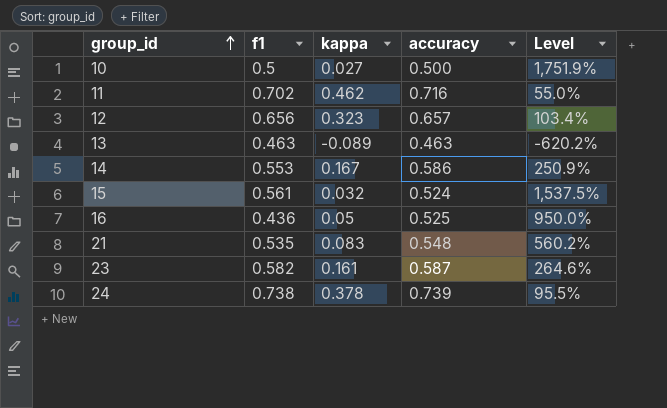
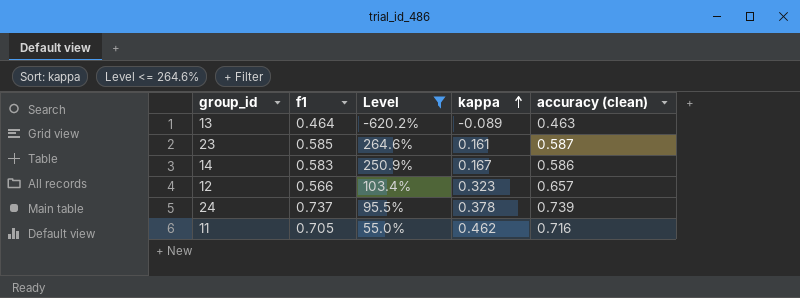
filter: none -> Level <= 264.6%
row order: group_id ascending -> kappa ascending
column Level | position: 5 -> 3
column name: accuracy -> accuracy (clean)
13 | f1: 0.463 -> 0.464
23 | f1: 0.582 -> 0.585
14 | f1: 0.553 -> 0.583
12 | f1: 0.656 -> 0.566
24 | f1: 0.738 -> 0.737
11 | f1: 0.702 -> 0.705

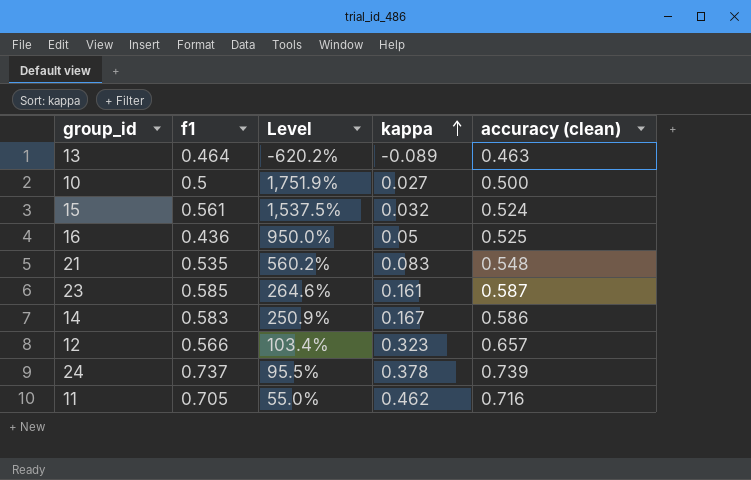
filter: Level <= 264.6% -> none

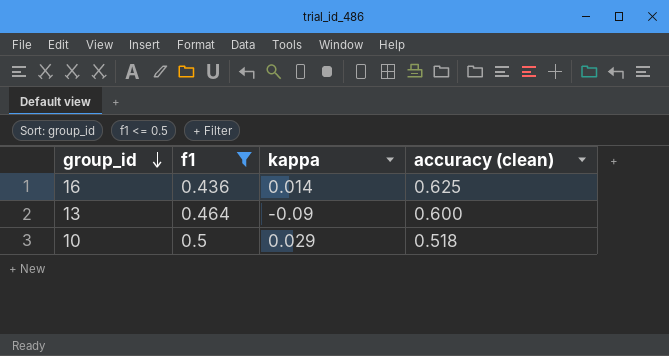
filter: none -> f1 <= 0.5
row order: kappa ascending -> group_id descending
column Level | formula: ([accuracy (clean)] - [kappa]) / [kappa] -> none
16 | kappa: 0.05 -> 0.014
16 | accuracy (clean): 0.525 -> 0.625
13 | kappa: -0.089 -> -0.09
13 | accuracy (clean): 0.463 -> 0.600
10 | kappa: 0.027 -> 0.029
10 | accuracy (clean): 0.500 -> 0.518

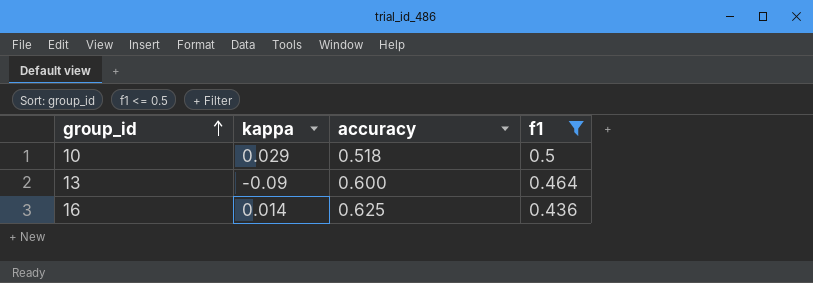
row order: group_id descending -> group_id ascending
column name: accuracy (clean) -> accuracy
column f1 | position: 2 -> 4

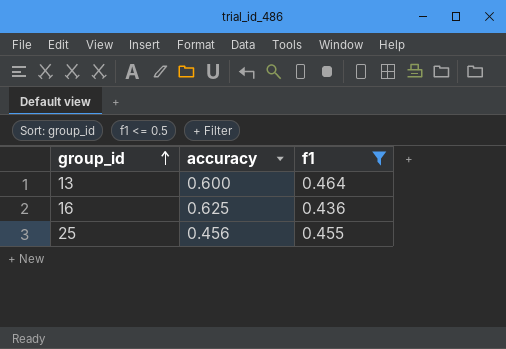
column kappa | position: 2 -> none
row 10: 0.029 | 0.518 | 0.5 -> none
row 25: none -> 0.456 | 0.455

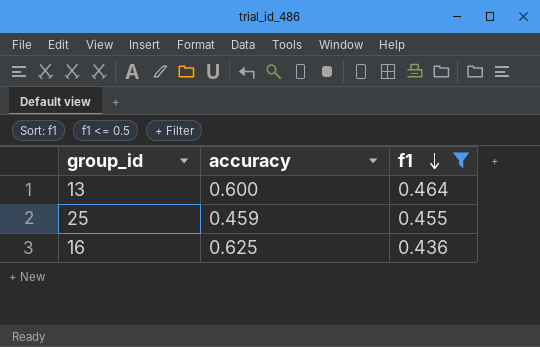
row order: group_id ascending -> f1 descending
25 | accuracy: 0.456 -> 0.459

